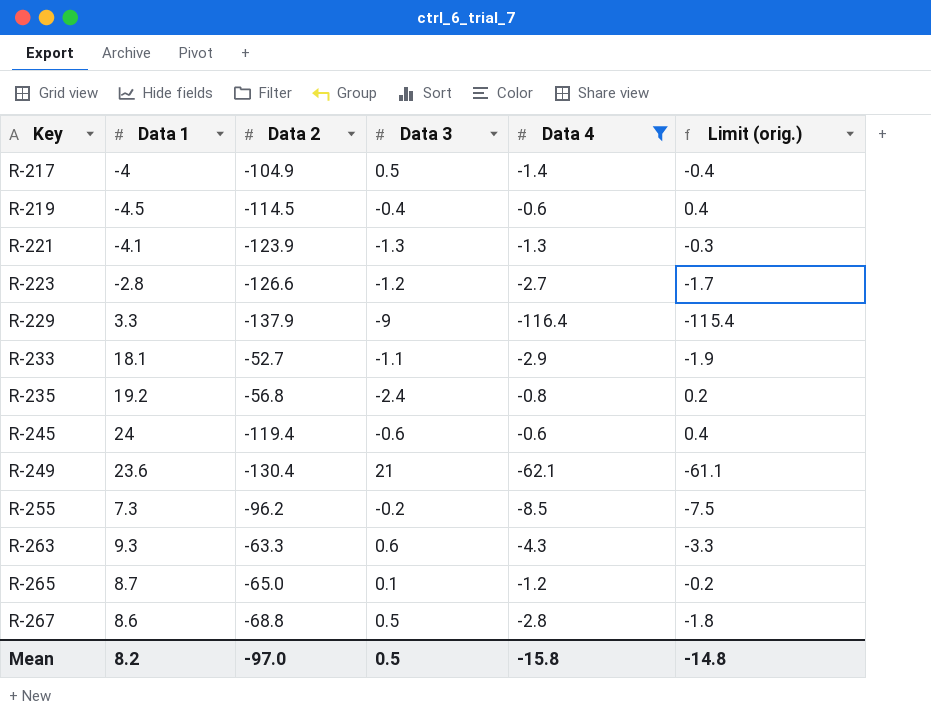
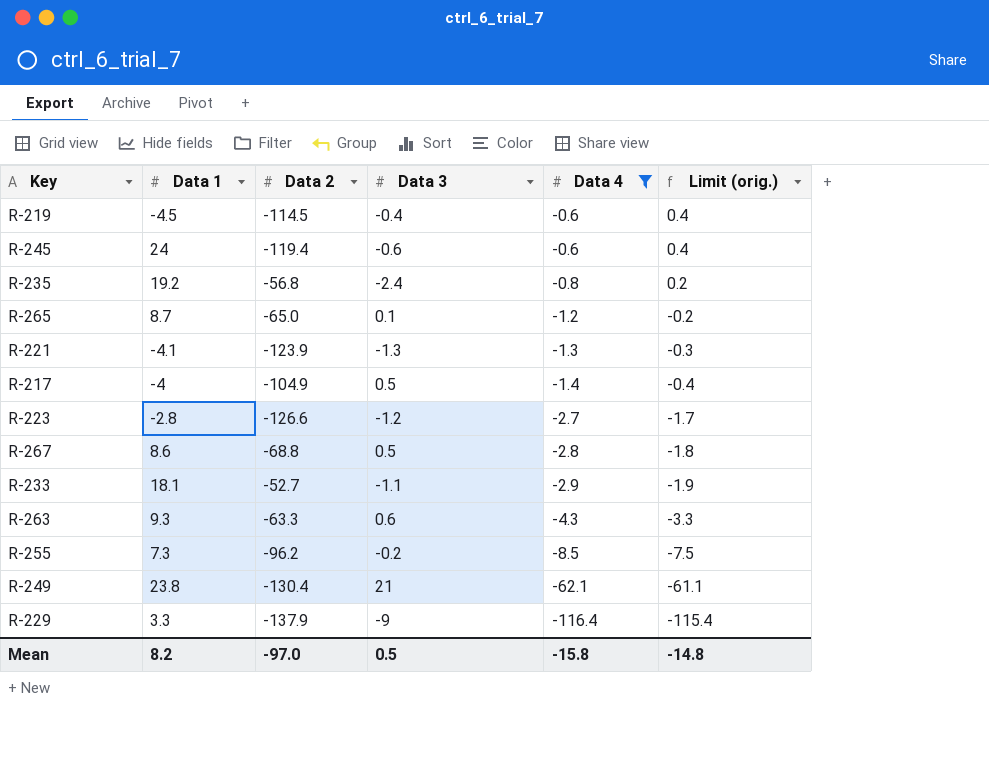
row order: Key ascending -> Data 4 descending
R-249 | Data 1: 23.6 -> 23.8

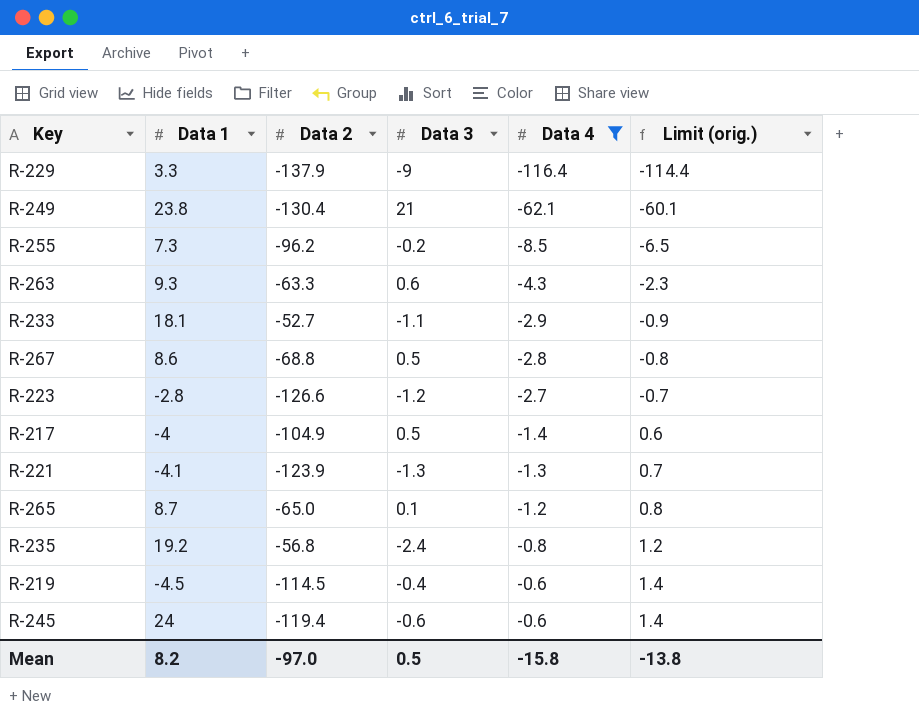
row order: Data 4 descending -> Data 4 ascending
column Limit (orig.) | formula: [Data 4] + 1 -> [Data 4] + 2
Mean | Limit (orig.): -14.8 -> -13.8

